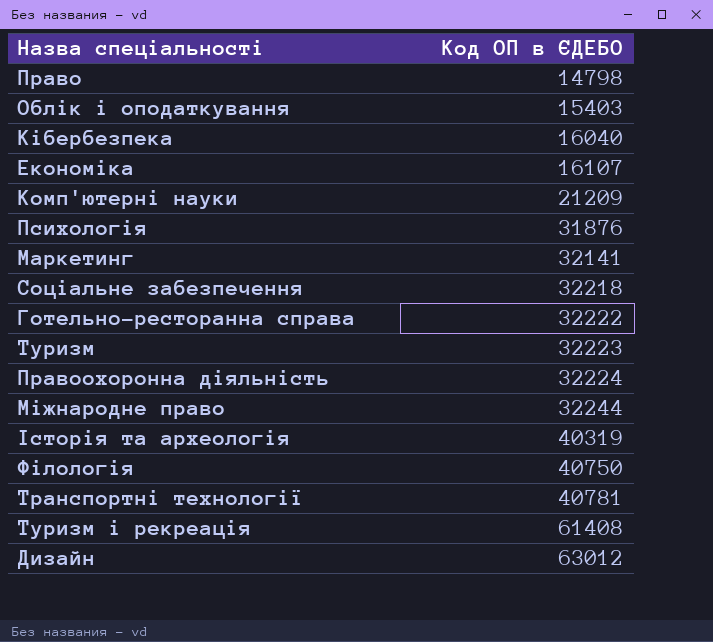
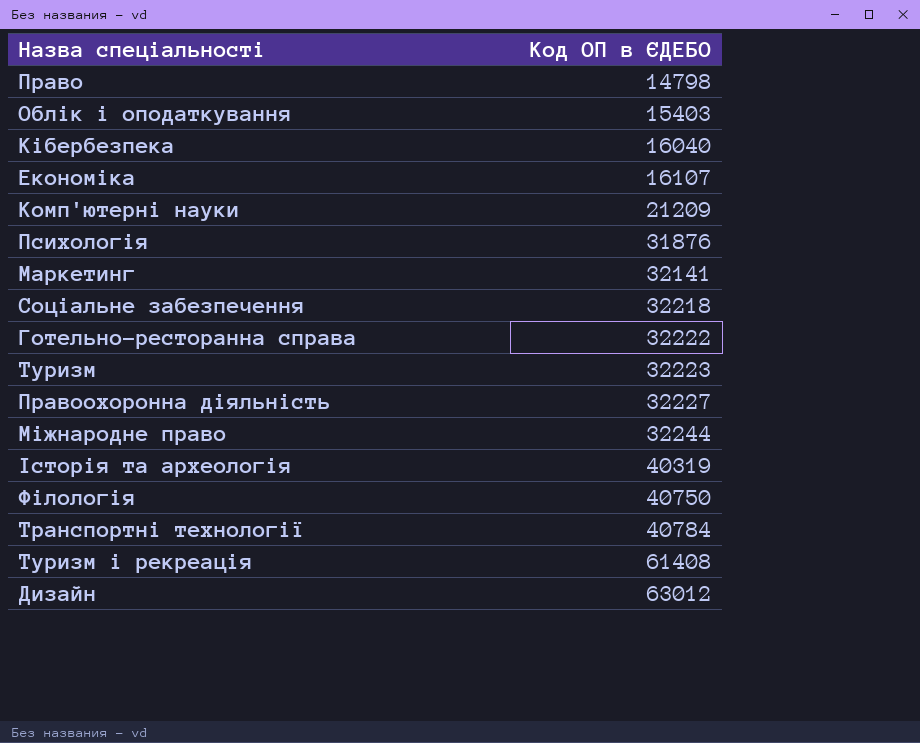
Правоохоронна діяльність | Код ОП в ЄДЕБО: 32224 -> 32227
Транспортні технології | Код ОП в ЄДЕБО: 40781 -> 40784

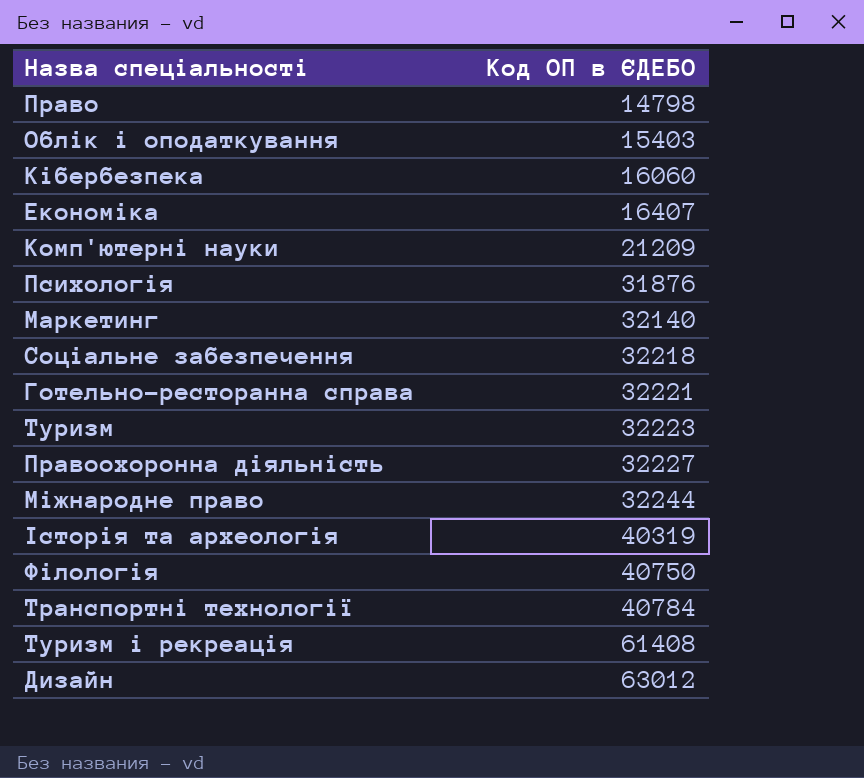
Кібербезпека | Код ОП в ЄДЕБО: 16040 -> 16060
Економіка | Код ОП в ЄДЕБО: 16107 -> 16407
Маркетинг | Код ОП в ЄДЕБО: 32141 -> 32140
Готельно-ресторанна справа | Код ОП в ЄДЕБО: 32222 -> 32221

